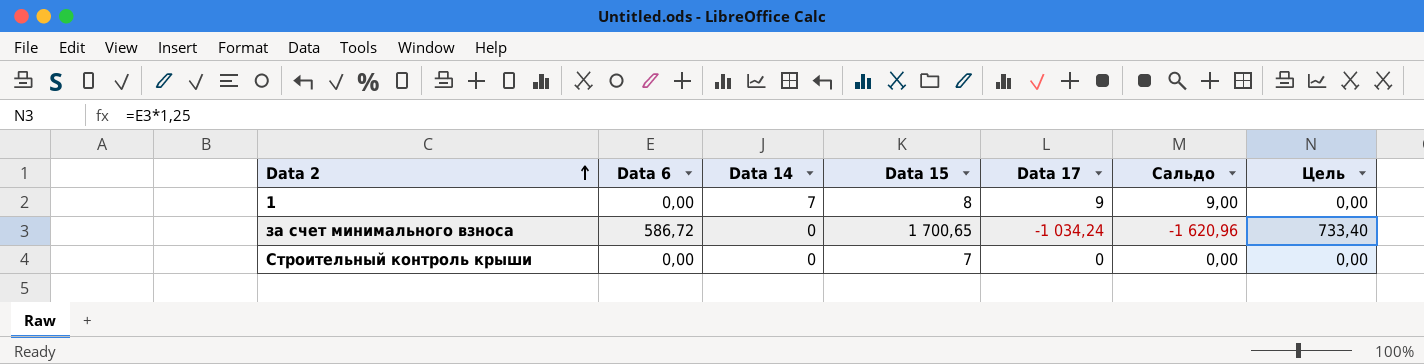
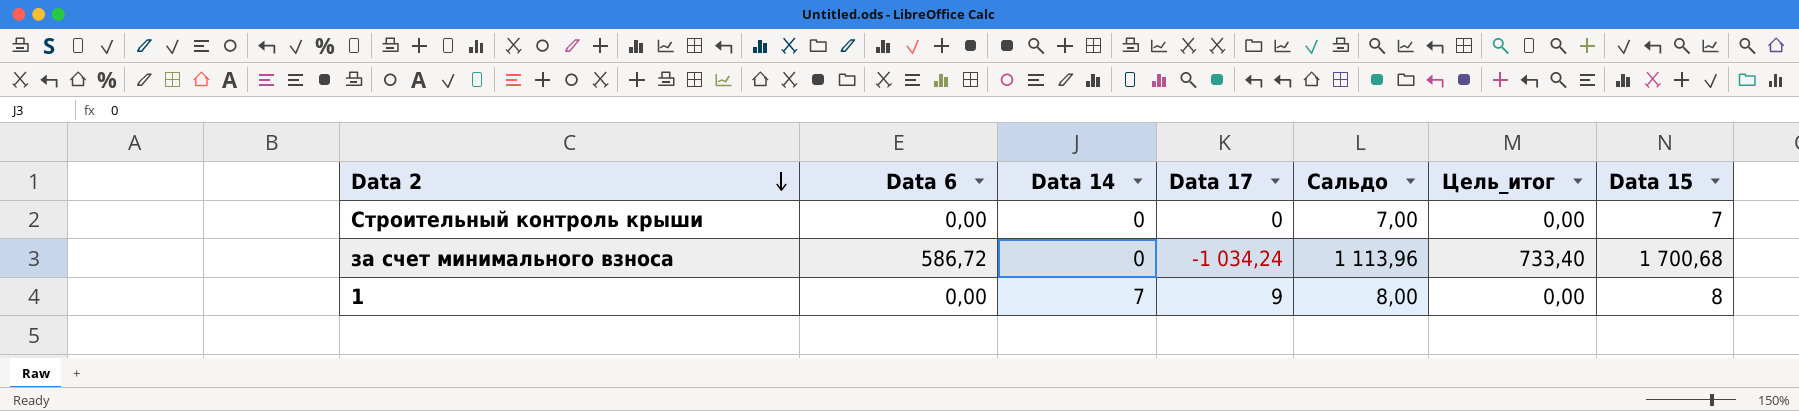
row order: Data 2 ascending -> Data 2 descending
column Сальдо | formula: [Data 17] - [Data 6] -> [Data 15] - [Data 6]
column name: Цель -> Цель_итог
column Data 15 | position: 4 -> 7
за счет минимального взноса | Data 15: 1 700,65 -> 1 700,68

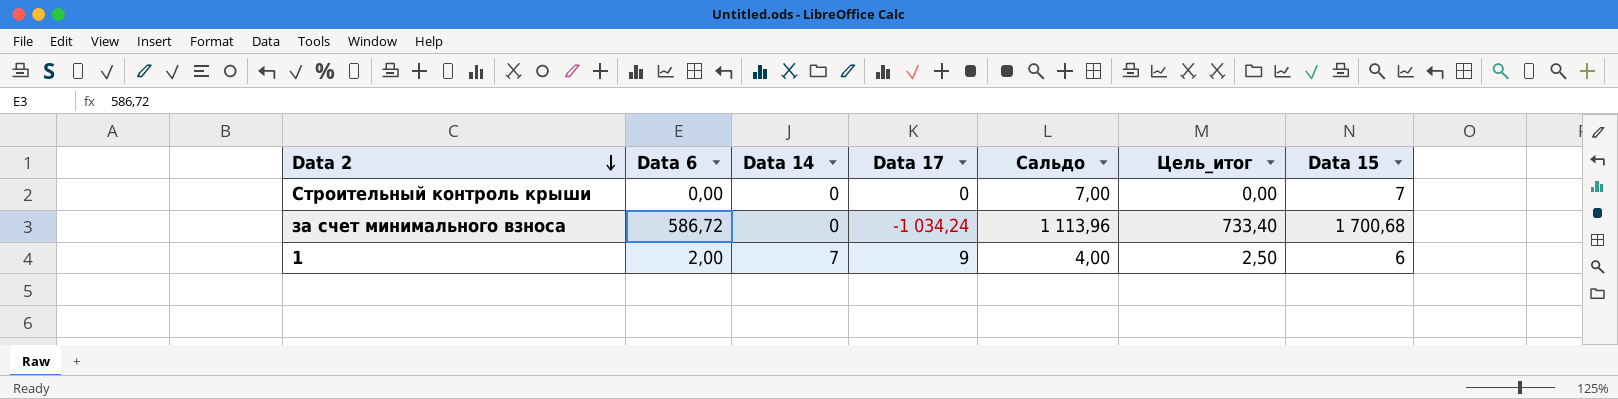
1 | Data 6: 0,00 -> 2,00
1 | Сальдо: 8,00 -> 4,00
1 | Цель_итог: 0,00 -> 2,50
1 | Data 15: 8 -> 6

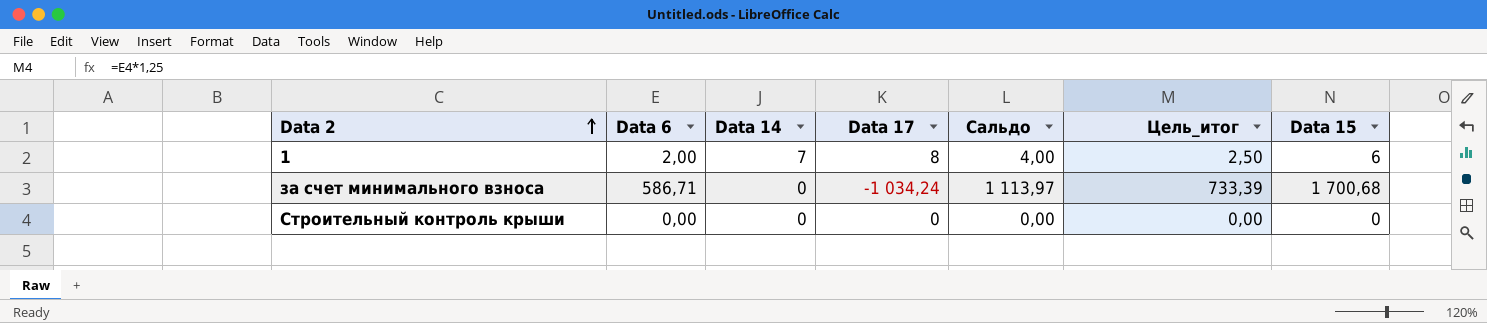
row order: Data 2 descending -> Data 2 ascending
1 | Data 17: 9 -> 8
за счет минимального взноса | Data 6: 586,72 -> 586,71
за счет минимального взноса | Сальдо: 1 113,96 -> 1 113,97
за счет минимального взноса | Цель_итог: 733,40 -> 733,39
Строительный контроль крыши | Сальдо: 7,00 -> 0,00
Строительный контроль крыши | Data 15: 7 -> 0

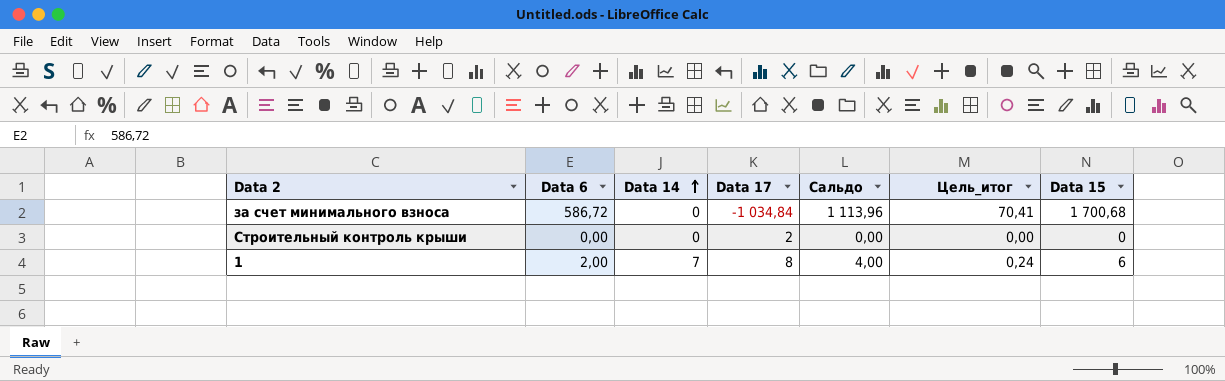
row order: Data 2 ascending -> Data 14 ascending
column Цель_итог | formula: [Data 6] * 1,25 -> [Data 6] * 0,12
за счет минимального взноса | Data 6: 586,71 -> 586,72
за счет минимального взноса | Data 17: -1 034,24 -> -1 034,84
за счет минимального взноса | Сальдо: 1 113,97 -> 1 113,96
Строительный контроль крыши | Data 17: 0 -> 2

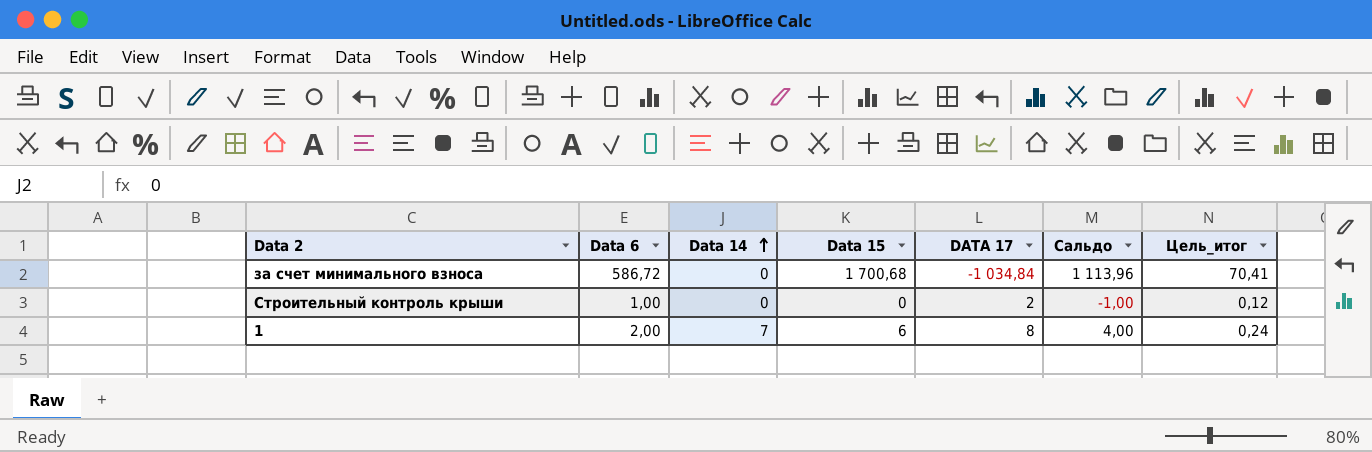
column Data 15 | position: 7 -> 4
column name: Data 17 -> DATA 17
Строительный контроль крыши | Data 6: 0,00 -> 1,00
Строительный контроль крыши | Сальдо: 0,00 -> -1,00
Строительный контроль крыши | Цель_итог: 0,00 -> 0,12

